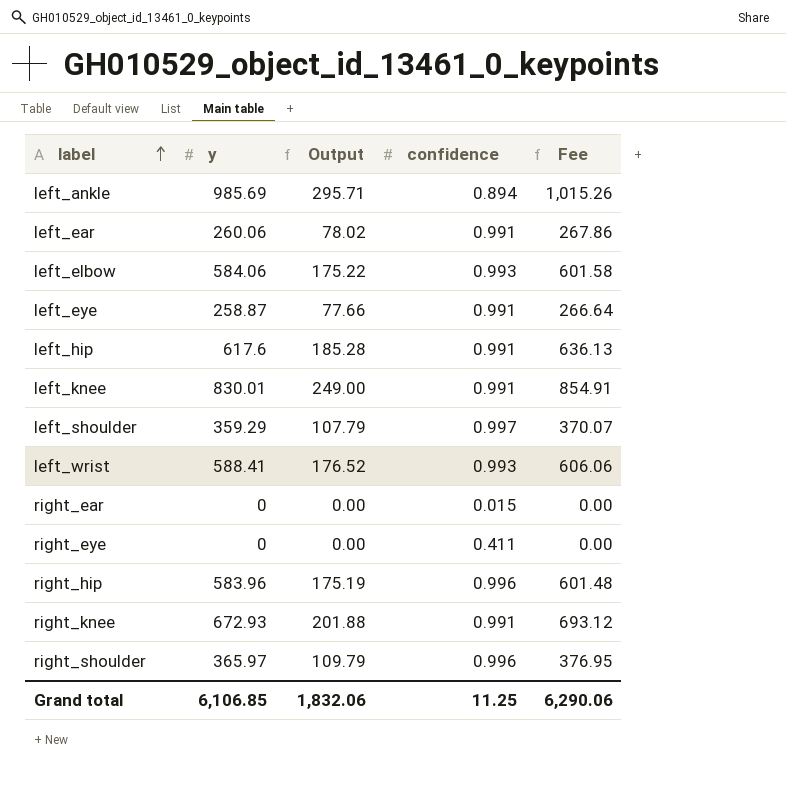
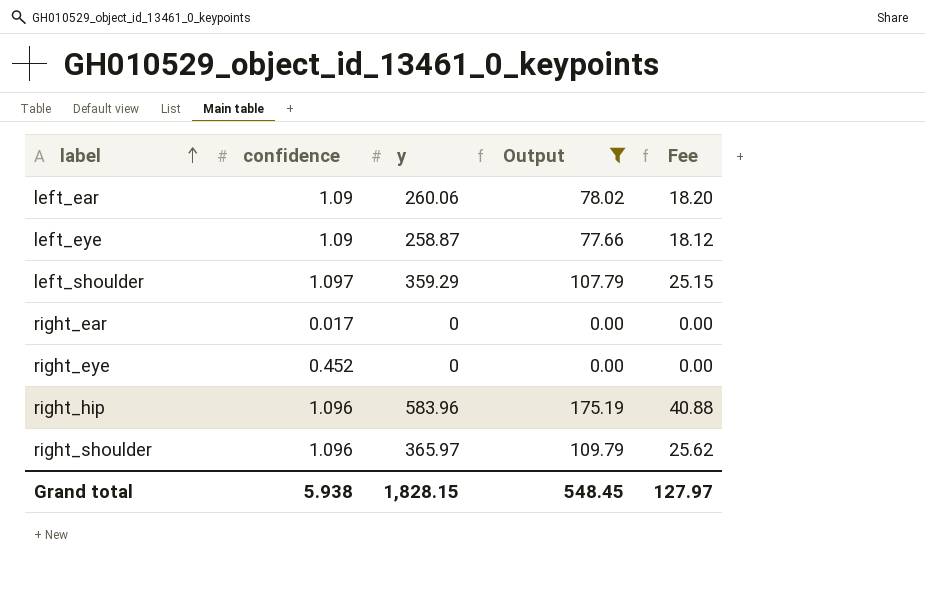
filter: none -> Output <= 175.19
column confidence | position: 4 -> 2
column Fee | formula: [y] * 1.03 -> [y] * 0.07
left_ear | confidence: 0.991 -> 1.09
left_eye | confidence: 0.991 -> 1.09
left_shoulder | confidence: 0.997 -> 1.097
right_ear | confidence: 0.015 -> 0.017
right_eye | confidence: 0.411 -> 0.452
right_hip | confidence: 0.996 -> 1.096
right_shoulder | confidence: 0.996 -> 1.096
Grand total | confidence: 11.25 -> 5.938
Grand total | y: 6,106.85 -> 1,828.15
Grand total | Output: 1,832.06 -> 548.45
Grand total | Fee: 6,290.06 -> 127.97

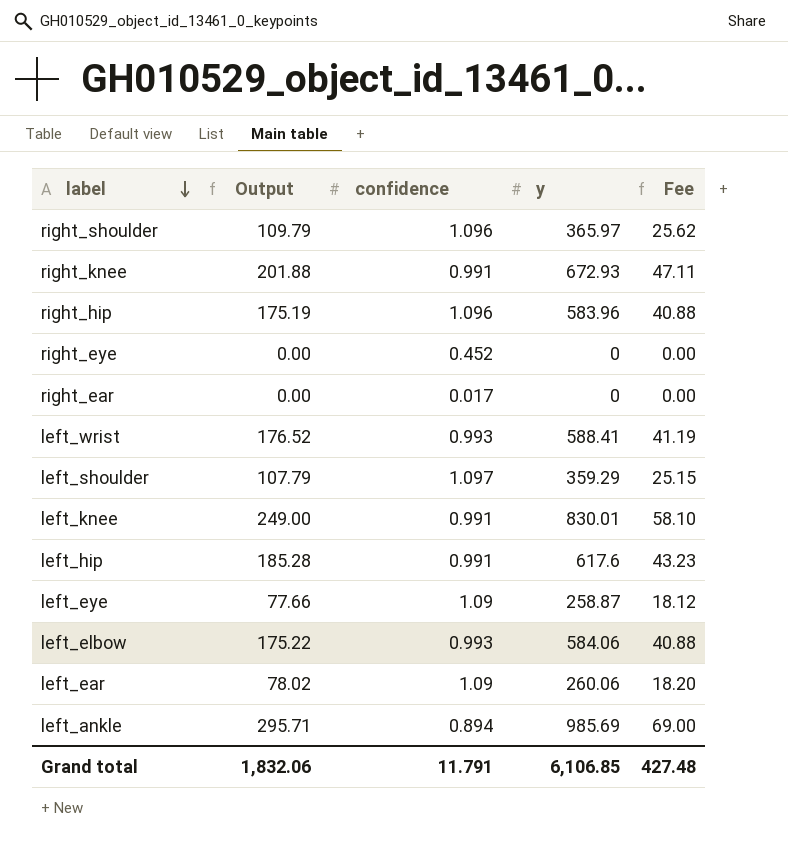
filter: Output <= 175.19 -> none
row order: label ascending -> label descending
column Output | position: 4 -> 2
Grand total | Output: 548.45 -> 1,832.06
Grand total | confidence: 5.938 -> 11.791
Grand total | y: 1,828.15 -> 6,106.85
Grand total | Fee: 127.97 -> 427.48

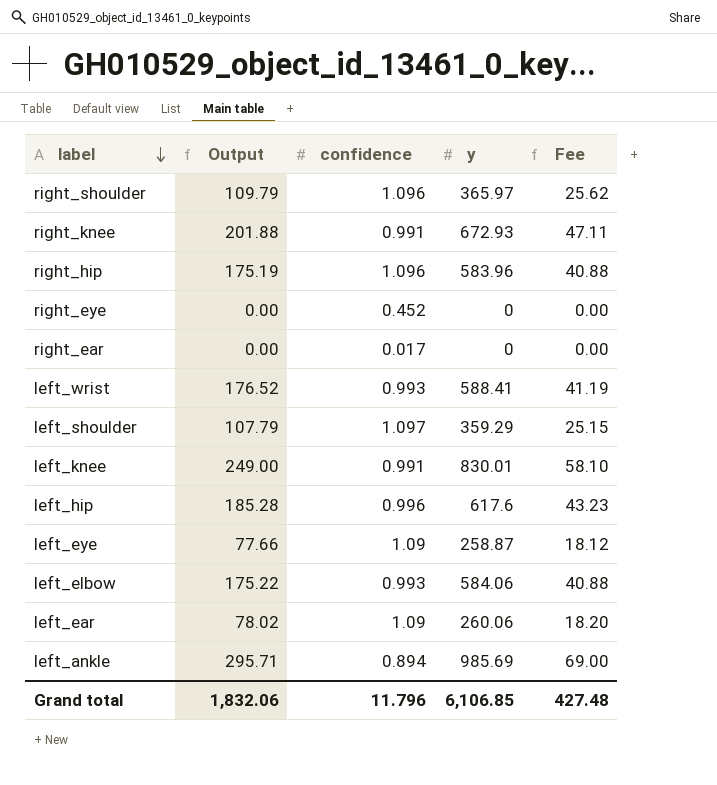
left_hip | confidence: 0.991 -> 0.996
Grand total | confidence: 11.791 -> 11.796

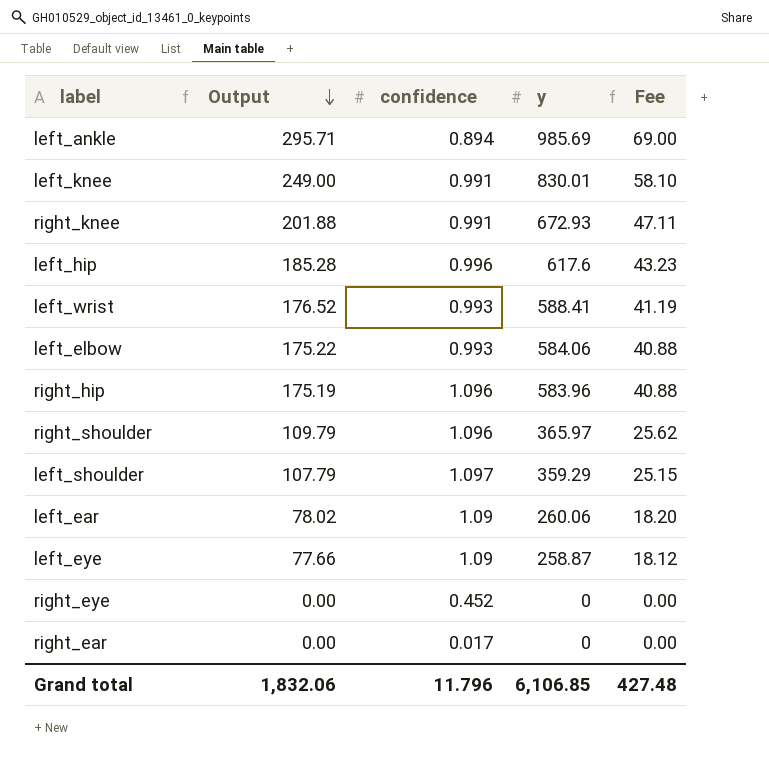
row order: label descending -> Output descending

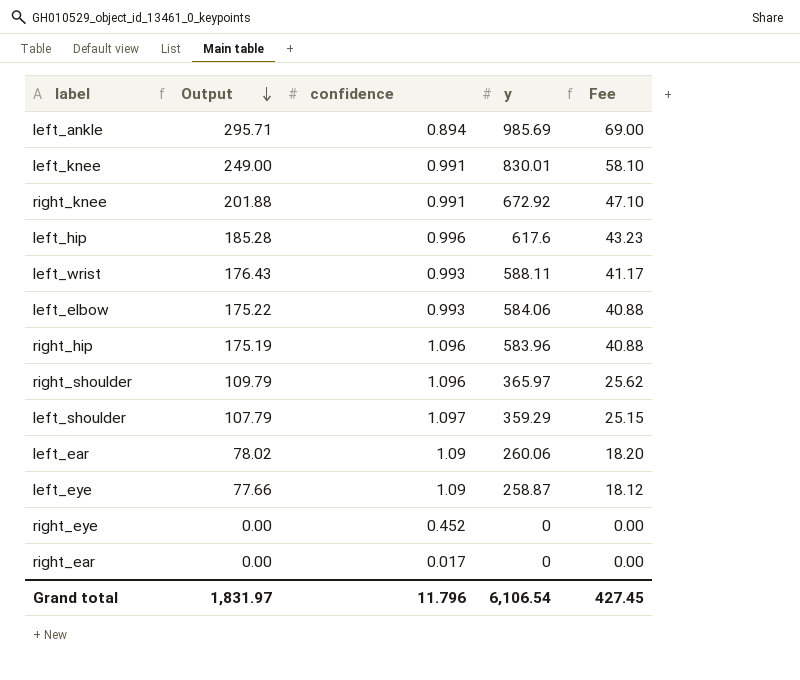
right_knee | y: 672.93 -> 672.92
right_knee | Fee: 47.11 -> 47.10
left_wrist | Output: 176.52 -> 176.43
left_wrist | y: 588.41 -> 588.11
left_wrist | Fee: 41.19 -> 41.17
Grand total | Output: 1,832.06 -> 1,831.97
Grand total | y: 6,106.85 -> 6,106.54
Grand total | Fee: 427.48 -> 427.45

